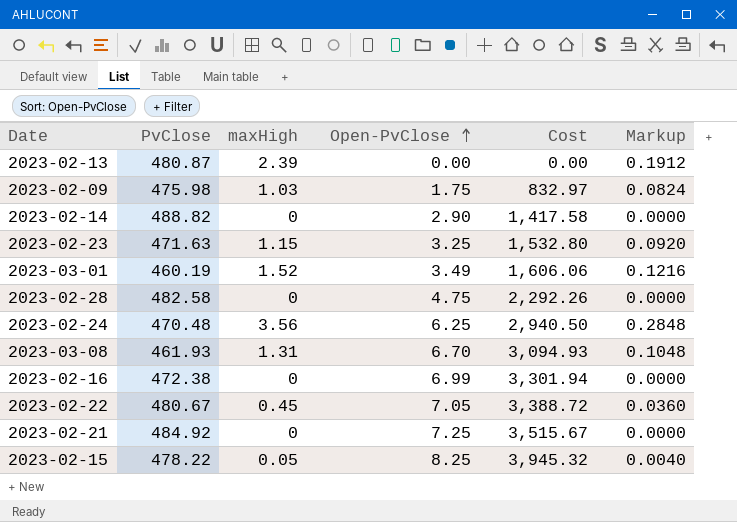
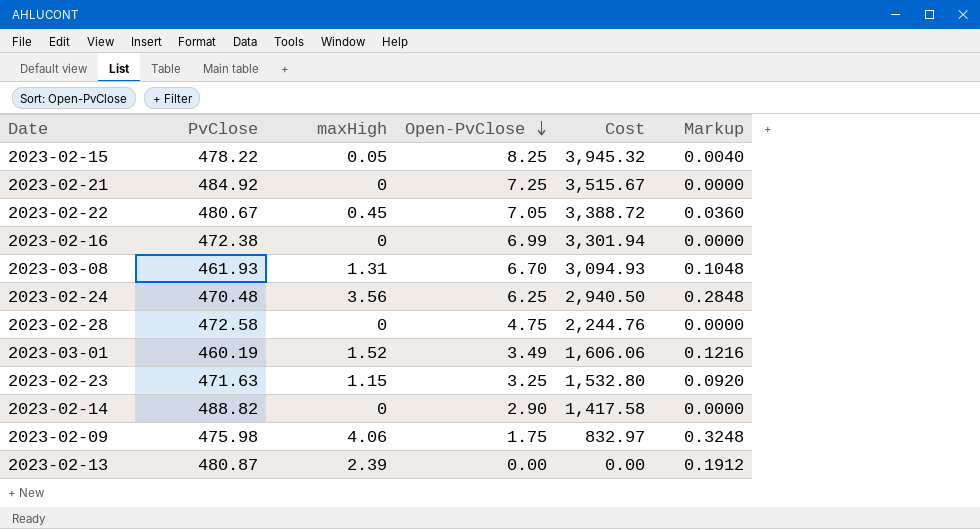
row order: Open-PvClose ascending -> Open-PvClose descending
2023-02-28 | PvClose: 482.58 -> 472.58
2023-02-28 | Cost: 2,292.26 -> 2,244.76
2023-02-09 | maxHigh: 1.03 -> 4.06
2023-02-09 | Markup: 0.0824 -> 0.3248

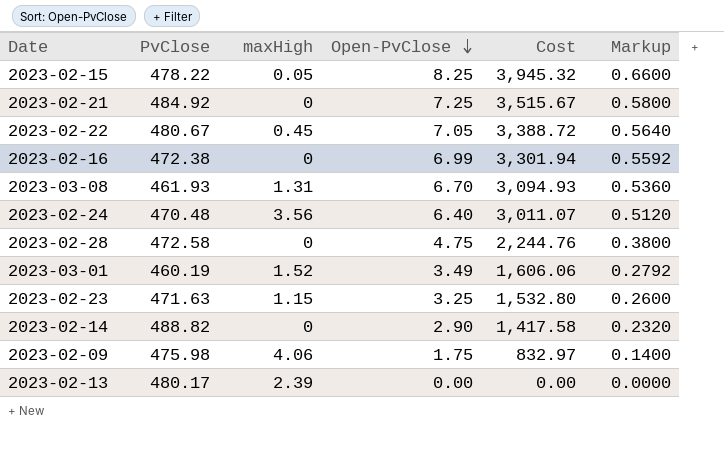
column Markup | formula: [maxHigh] * 0.08 -> [Open-PvClose] * 0.08
2023-02-24 | Open-PvClose: 6.25 -> 6.40
2023-02-24 | Cost: 2,940.50 -> 3,011.07
2023-02-13 | PvClose: 480.87 -> 480.17

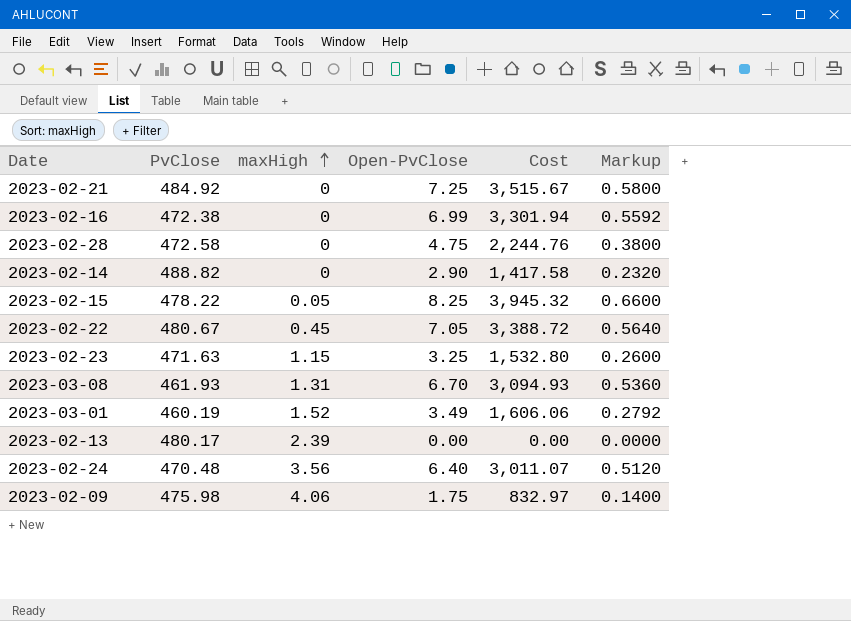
row order: Open-PvClose descending -> maxHigh ascending

